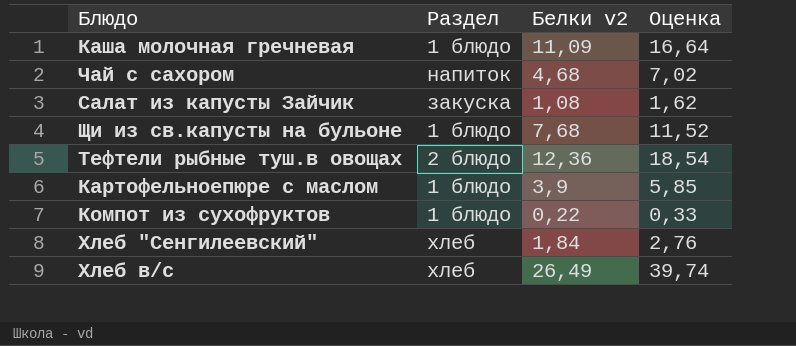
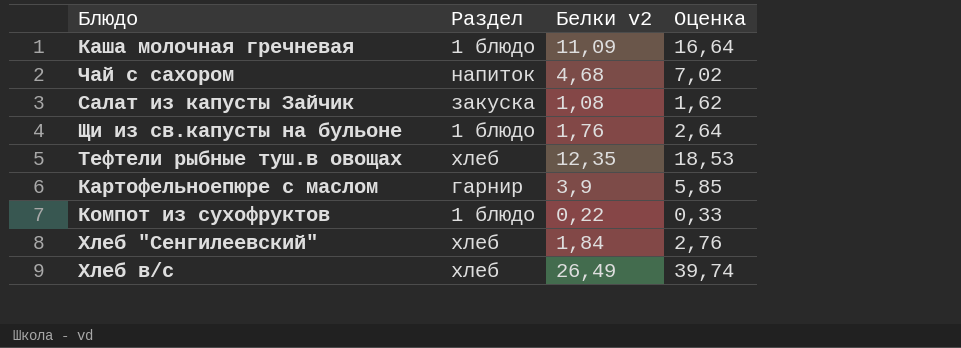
Щи из св.капусты на бульоне | Белки v2: 7,68 -> 1,76
Щи из св.капусты на бульоне | Оценка: 11,52 -> 2,64
Тефтели рыбные туш.в овощах | Раздел: 2 блюдо -> хлеб
Тефтели рыбные туш.в овощах | Белки v2: 12,36 -> 12,35
Тефтели рыбные туш.в овощах | Оценка: 18,54 -> 18,53
Картофельноепюре с маслом | Раздел: 1 блюдо -> гарнир

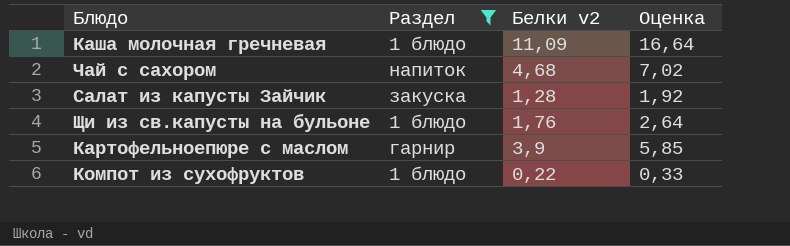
filter: none -> Раздел != хлеб
Салат из капусты Зайчик | Белки v2: 1,08 -> 1,28
Салат из капусты Зайчик | Оценка: 1,62 -> 1,92

